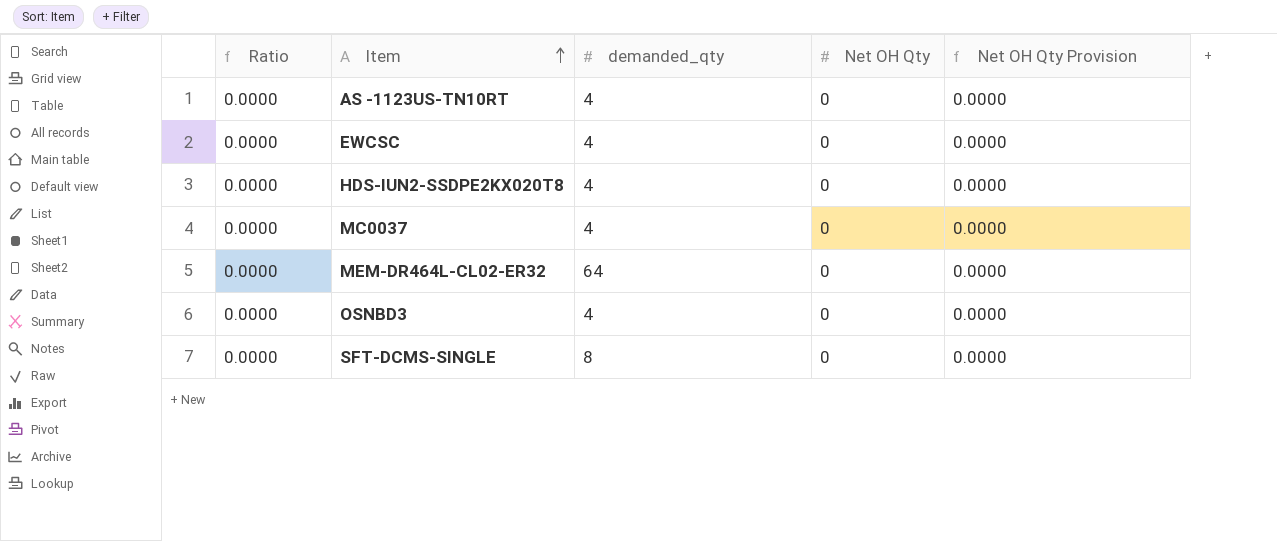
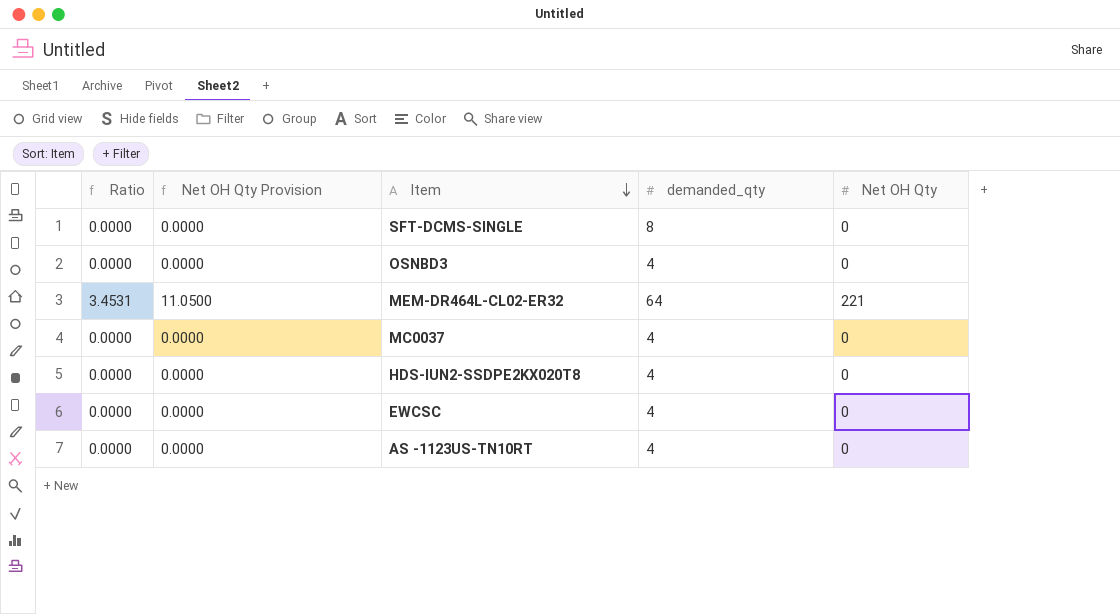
row order: Item ascending -> Item descending
column Net OH Qty Provision | position: 5 -> 2
MEM-DR464L-CL02-ER32 | Ratio: 0.0000 -> 3.4531
MEM-DR464L-CL02-ER32 | Net OH Qty Provision: 0.0000 -> 11.0500
MEM-DR464L-CL02-ER32 | Net OH Qty: 0 -> 221

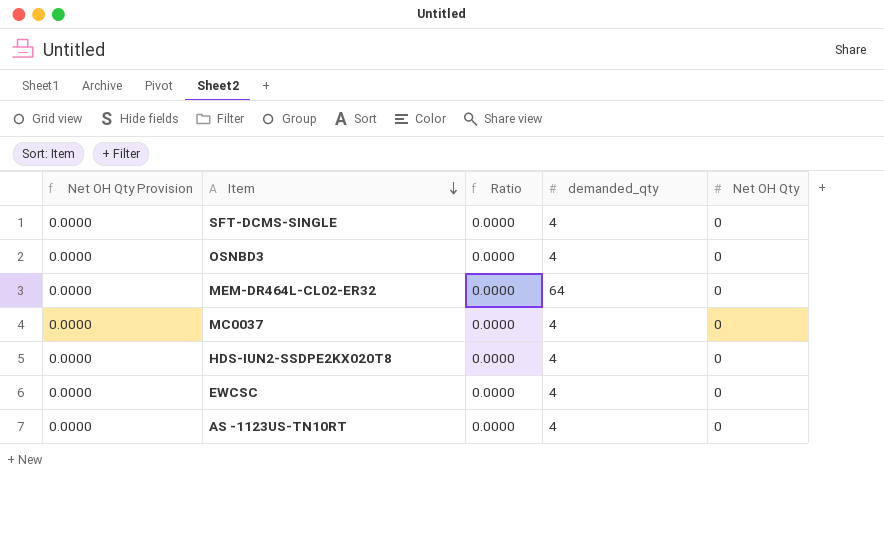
column Ratio | position: 1 -> 3
SFT-DCMS-SINGLE | demanded_qty: 8 -> 4
MEM-DR464L-CL02-ER32 | Net OH Qty Provision: 11.0500 -> 0.0000
MEM-DR464L-CL02-ER32 | Ratio: 3.4531 -> 0.0000
MEM-DR464L-CL02-ER32 | Net OH Qty: 221 -> 0

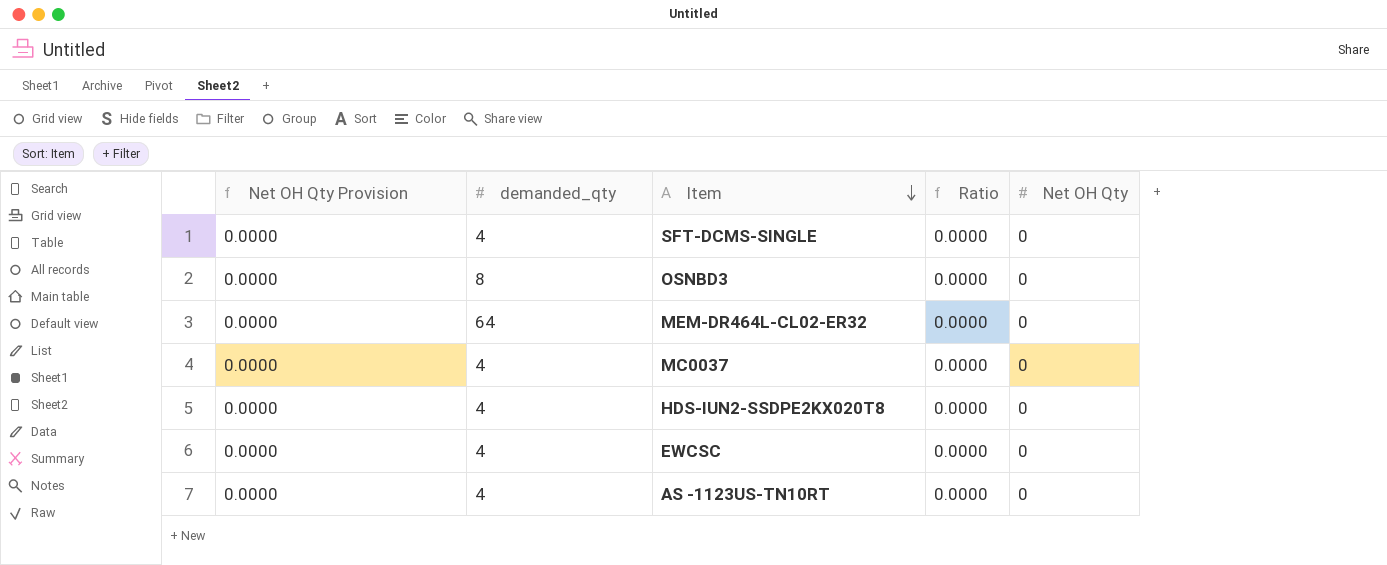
column demanded_qty | position: 4 -> 2
OSNBD3 | demanded_qty: 4 -> 8

